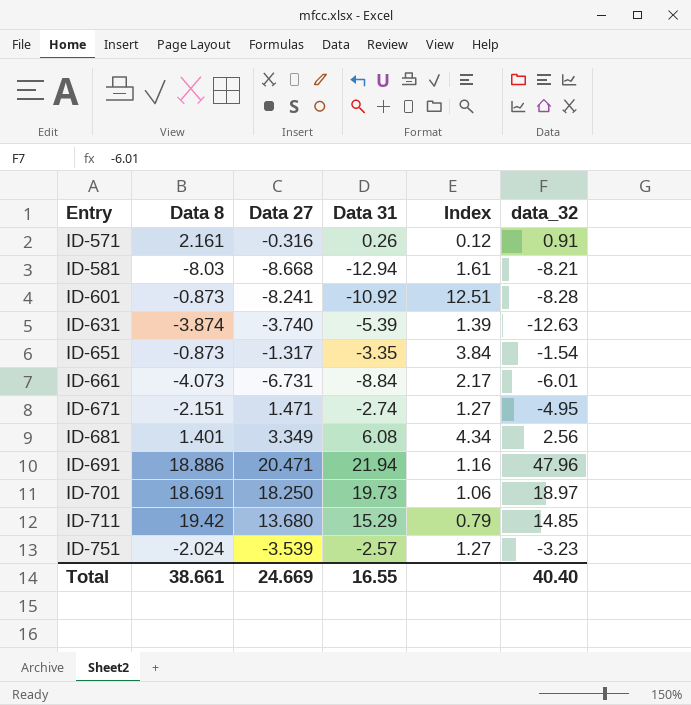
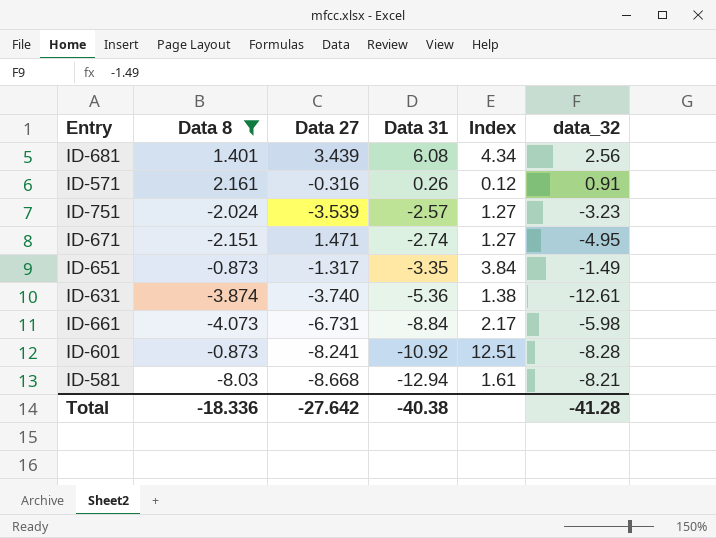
filter: none -> Data 8 <= 2.161
row order: Entry ascending -> Data 31 descending
ID-681 | Data 27: 3.349 -> 3.439
ID-651 | data_32: -1.54 -> -1.49
ID-631 | Data 31: -5.39 -> -5.36
ID-631 | Index: 1.39 -> 1.38
ID-631 | data_32: -12.63 -> -12.61
ID-661 | data_32: -6.01 -> -5.98
Total | Data 8: 38.661 -> -18.336
Total | Data 27: 24.669 -> -27.642
Total | Data 31: 16.55 -> -40.38
Total | data_32: 40.40 -> -41.28

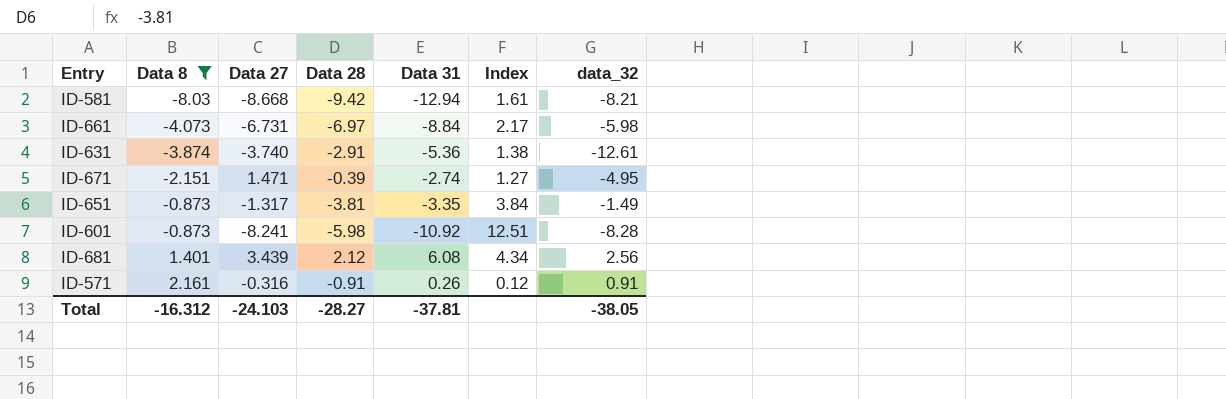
row order: Data 31 descending -> Data 8 ascending
column Data 28 | position: none -> 4
row ID-751: -2.024 | -3.539 | -2.57 | 1.27 | -3.23 -> none
Total | Data 8: -18.336 -> -16.312
Total | Data 27: -27.642 -> -24.103
Total | Data 31: -40.38 -> -37.81
Total | data_32: -41.28 -> -38.05

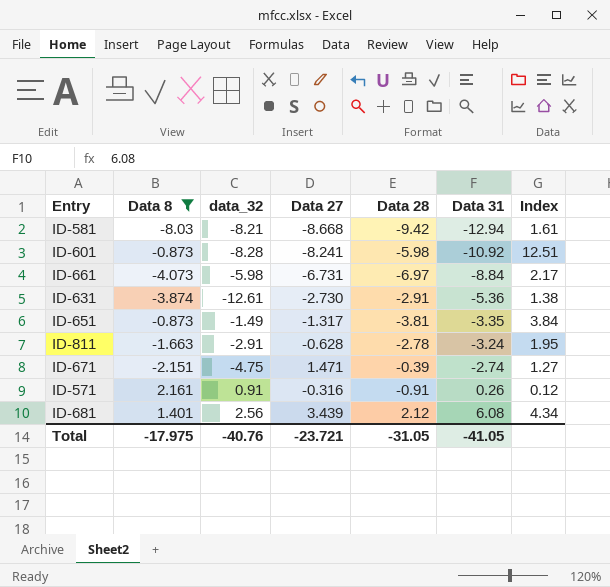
row order: Data 8 ascending -> Data 31 ascending
column data_32 | position: 7 -> 3
ID-631 | Data 27: -3.740 -> -2.730
row ID-811: none -> -1.663 | -2.91 | -0.628 | -2.78 | -3.24 | 1.95
ID-671 | data_32: -4.95 -> -4.75
Total | Data 8: -16.312 -> -17.975
Total | data_32: -38.05 -> -40.76
Total | Data 27: -24.103 -> -23.721
Total | Data 28: -28.27 -> -31.05
Total | Data 31: -37.81 -> -41.05

